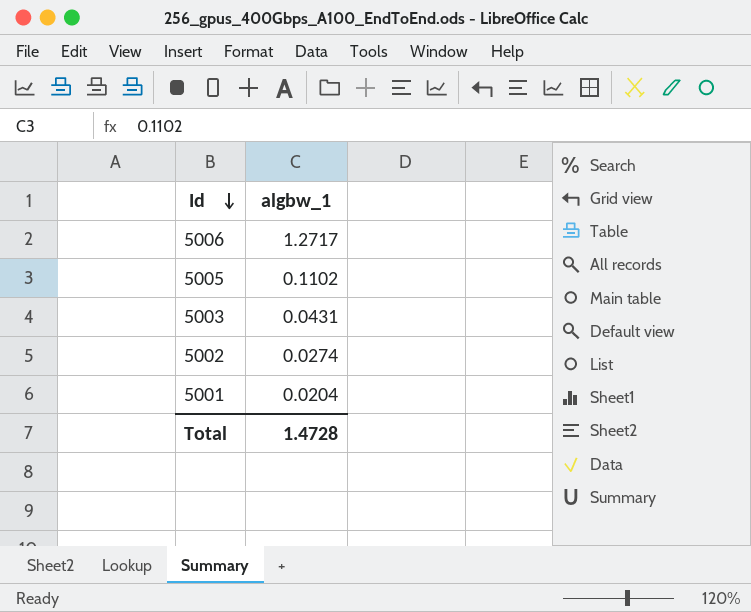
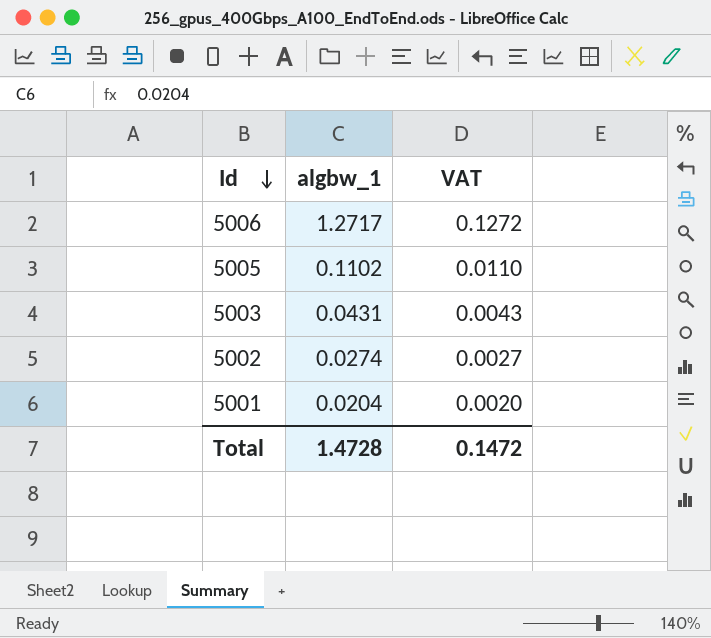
column VAT | formula: none -> [algbw_1] * 0.1

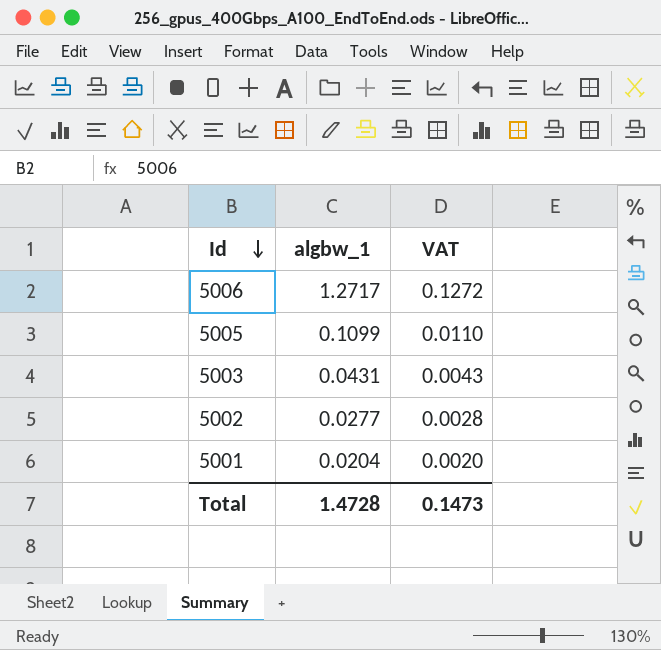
5005 | algbw_1: 0.1102 -> 0.1099
5002 | algbw_1: 0.0274 -> 0.0277
5002 | VAT: 0.0027 -> 0.0028
Total | VAT: 0.1472 -> 0.1473

